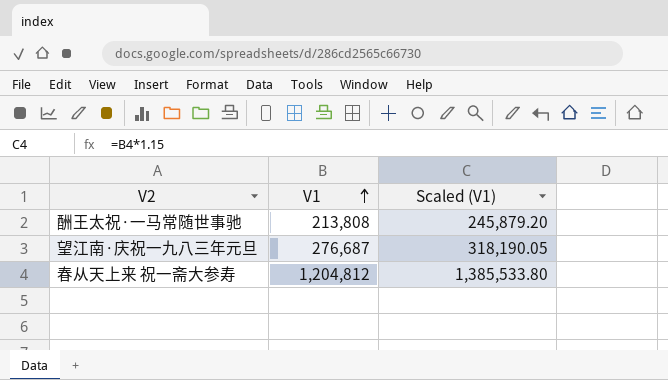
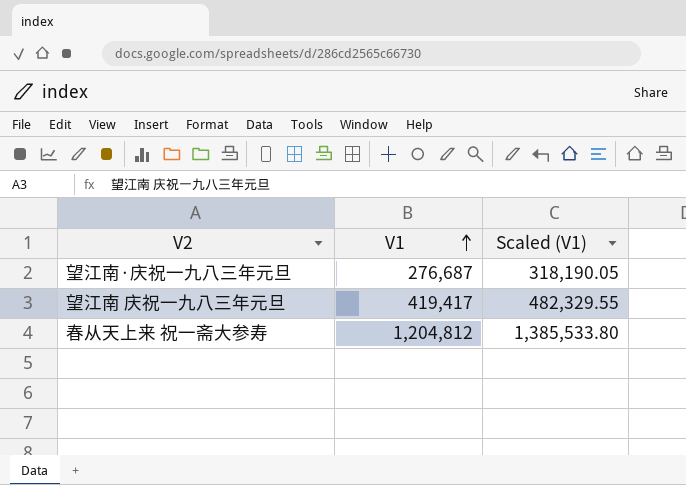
row 酬王太祝·一马常随世事驰: 213,808 | 245,879.20 -> none
row 望江南 庆祝一九八三年元旦: none -> 419,417 | 482,329.55

